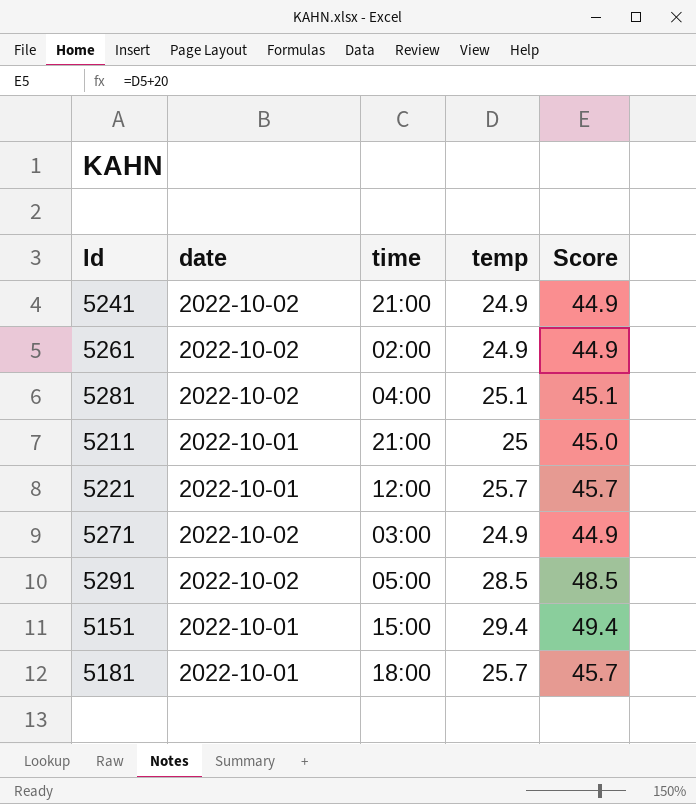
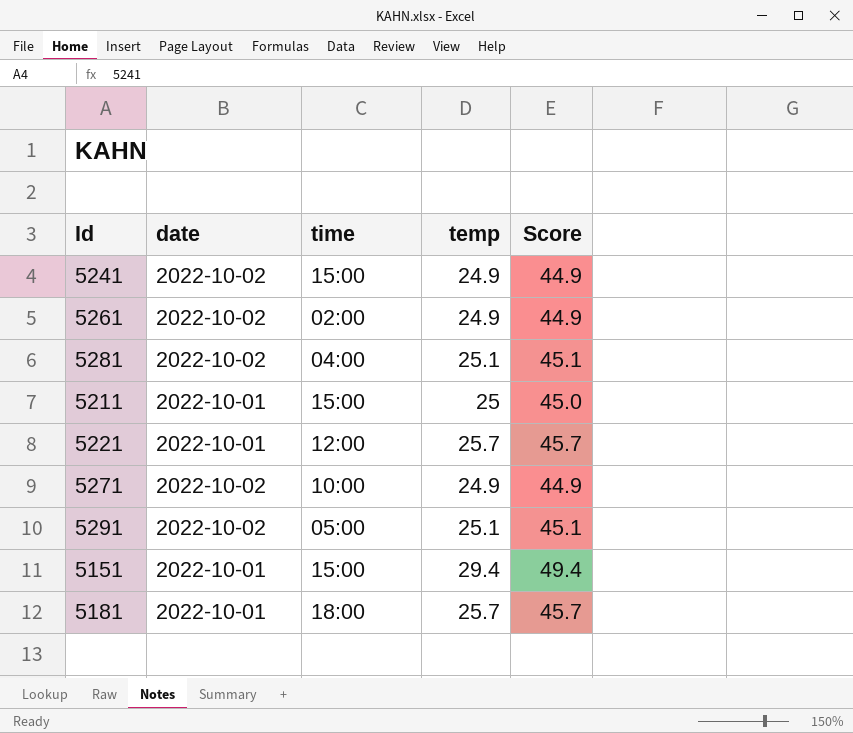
5241 | time: 21:00 -> 15:00
5211 | time: 21:00 -> 15:00
5271 | time: 03:00 -> 10:00
5291 | temp: 28.5 -> 25.1
5291 | Score: 48.5 -> 45.1

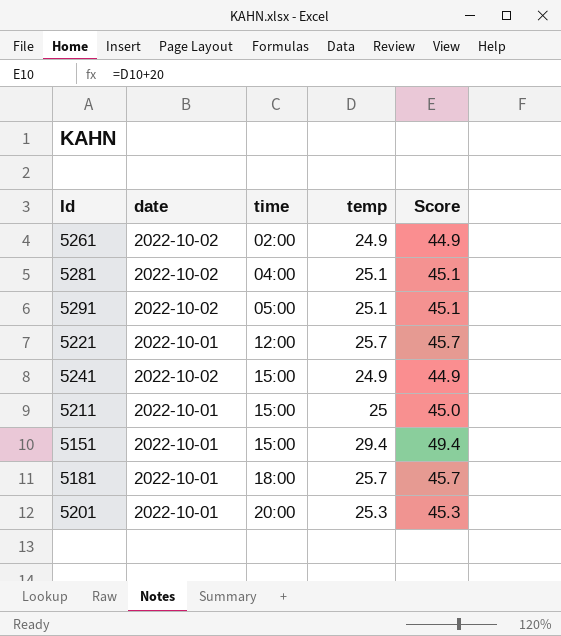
row order: none -> time ascending
row 5271: 2022-10-02 | 10:00 | 24.9 | 44.9 -> none
row 5201: none -> 2022-10-01 | 20:00 | 25.3 | 45.3

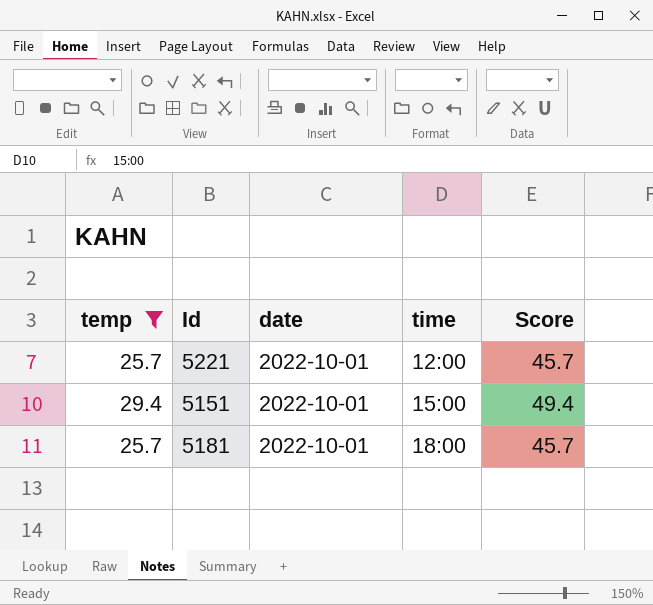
filter: none -> temp >= 25.7
column temp | position: 4 -> 1

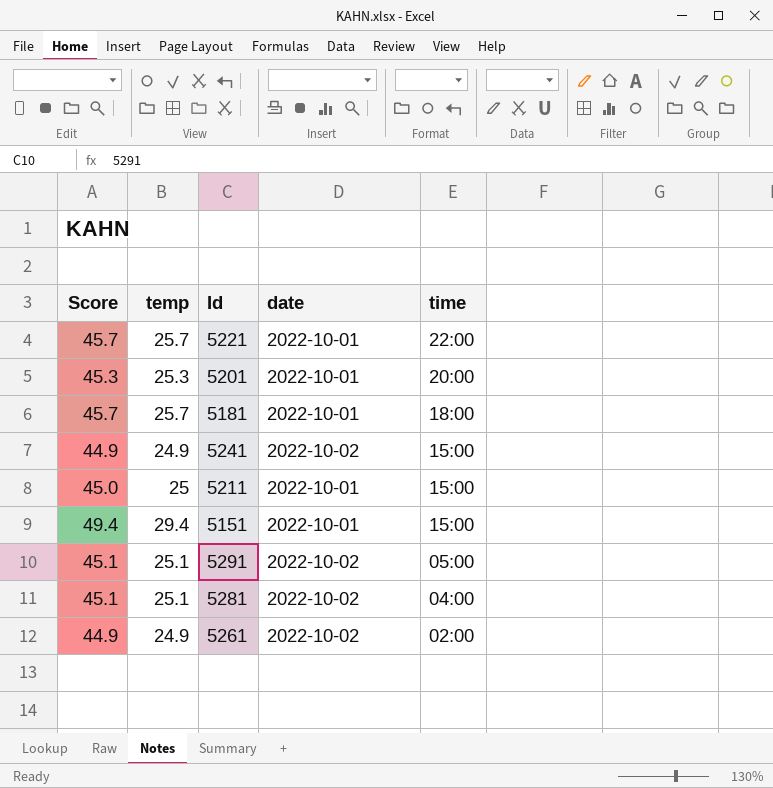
filter: temp >= 25.7 -> none
row order: time ascending -> time descending
column Score | position: 5 -> 1
5221 | time: 12:00 -> 22:00

